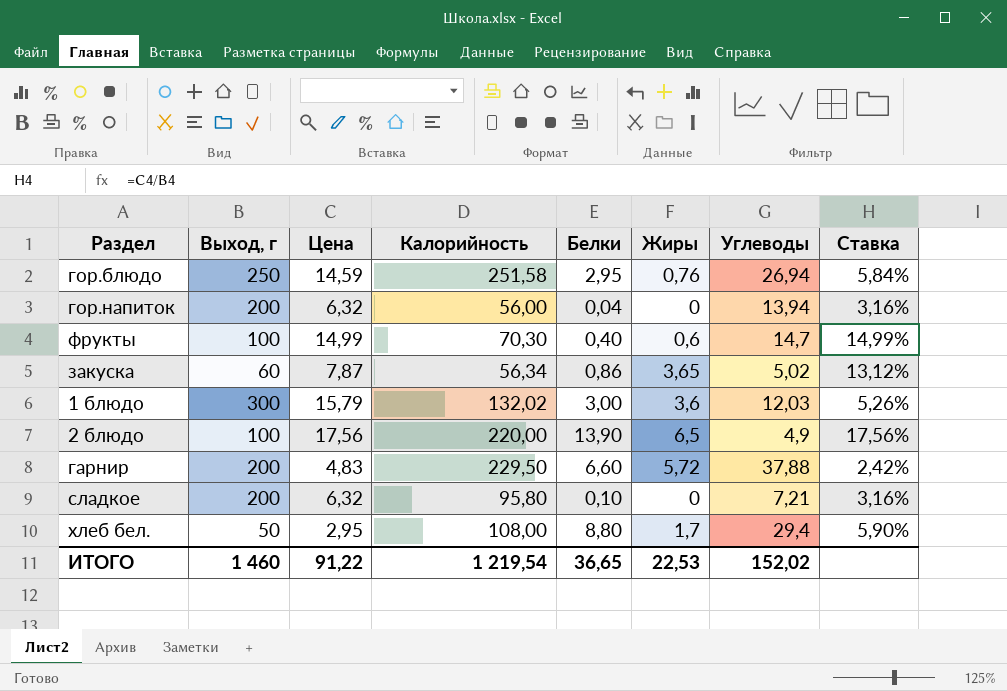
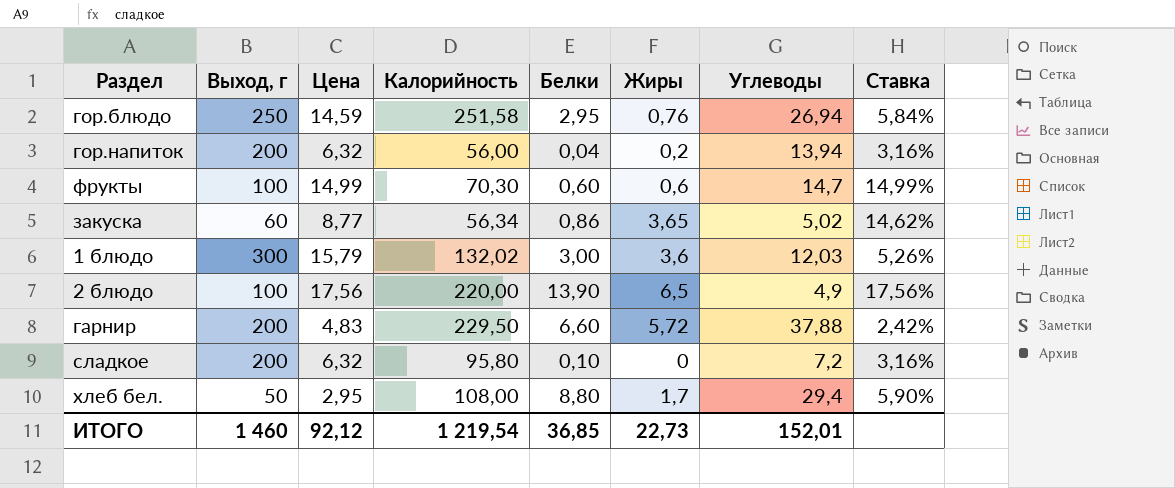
гор.напиток | Жиры: 0 -> 0,2
фрукты | Белки: 0,40 -> 0,60
закуска | Цена: 7,87 -> 8,77
закуска | Ставка: 13,12% -> 14,62%
сладкое | Углеводы: 7,21 -> 7,2
ИТОГО | Цена: 91,22 -> 92,12
ИТОГО | Белки: 36,65 -> 36,85
ИТОГО | Жиры: 22,53 -> 22,73
ИТОГО | Углеводы: 152,02 -> 152,01

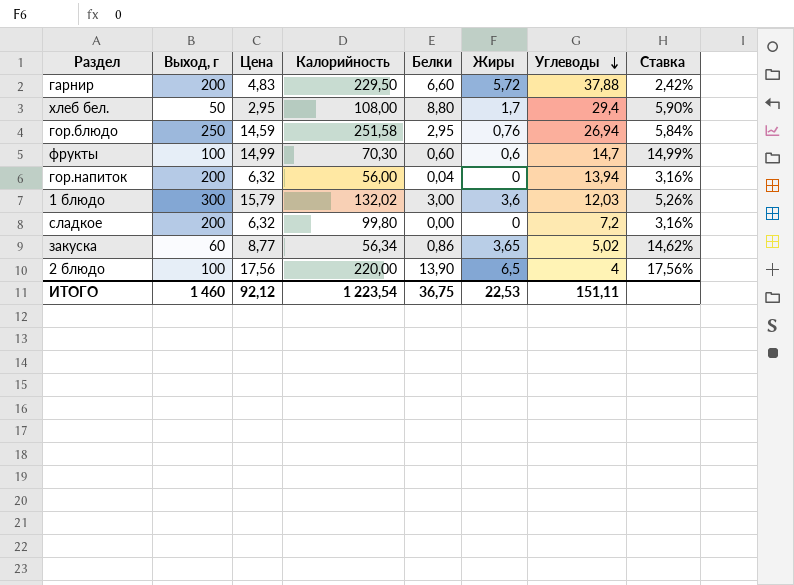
row order: none -> Углеводы descending
гор.напиток | Жиры: 0,2 -> 0
сладкое | Калорийность: 95,80 -> 99,80
сладкое | Белки: 0,10 -> 0,00
2 блюдо | Углеводы: 4,9 -> 4
ИТОГО | Калорийность: 1 219,54 -> 1 223,54
ИТОГО | Белки: 36,85 -> 36,75
ИТОГО | Жиры: 22,73 -> 22,53
ИТОГО | Углеводы: 152,01 -> 151,11

